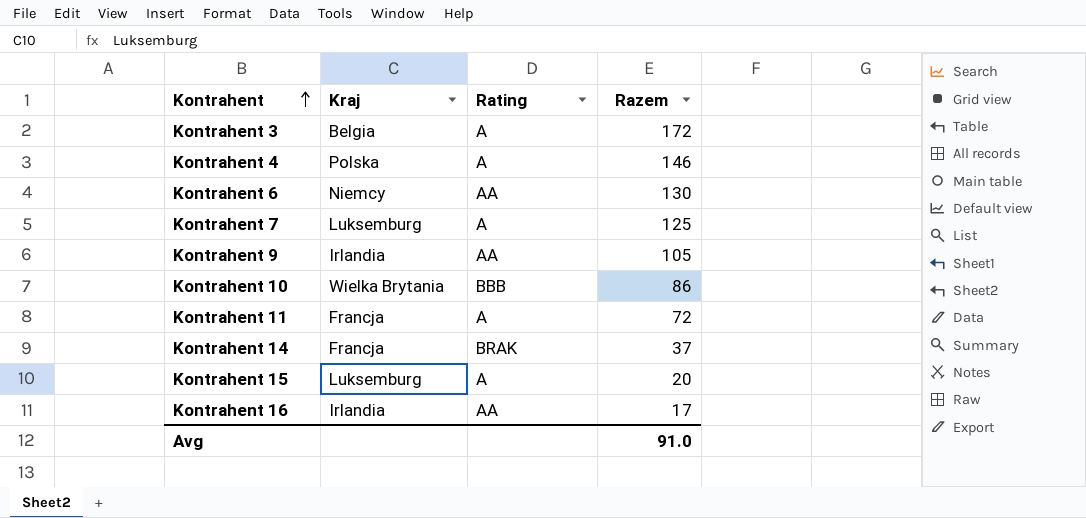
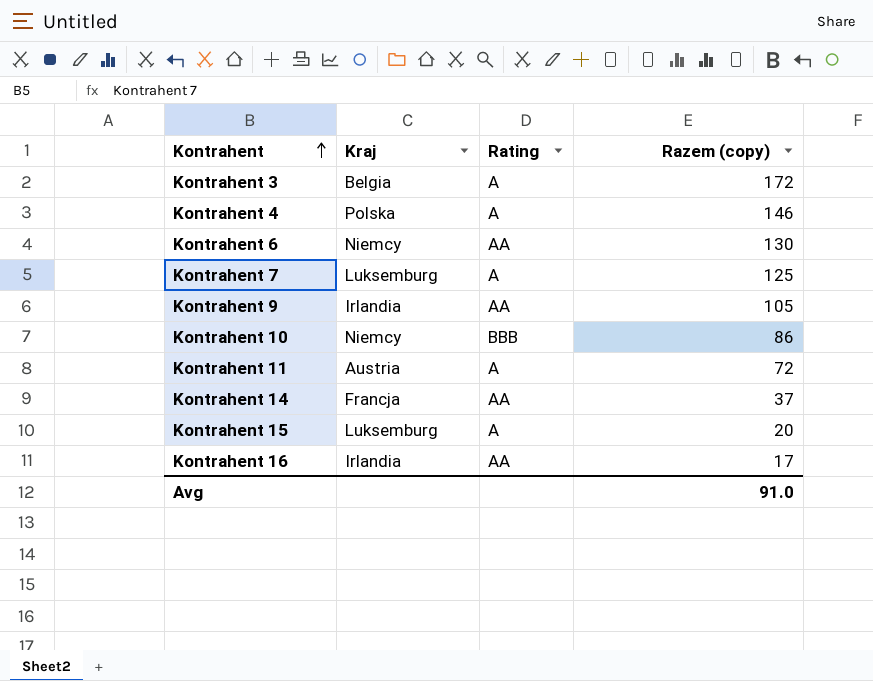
column name: Razem -> Razem (copy)
Kontrahent 10 | Kraj: Wielka Brytania -> Niemcy
Kontrahent 11 | Kraj: Francja -> Austria
Kontrahent 14 | Rating: BRAK -> AA

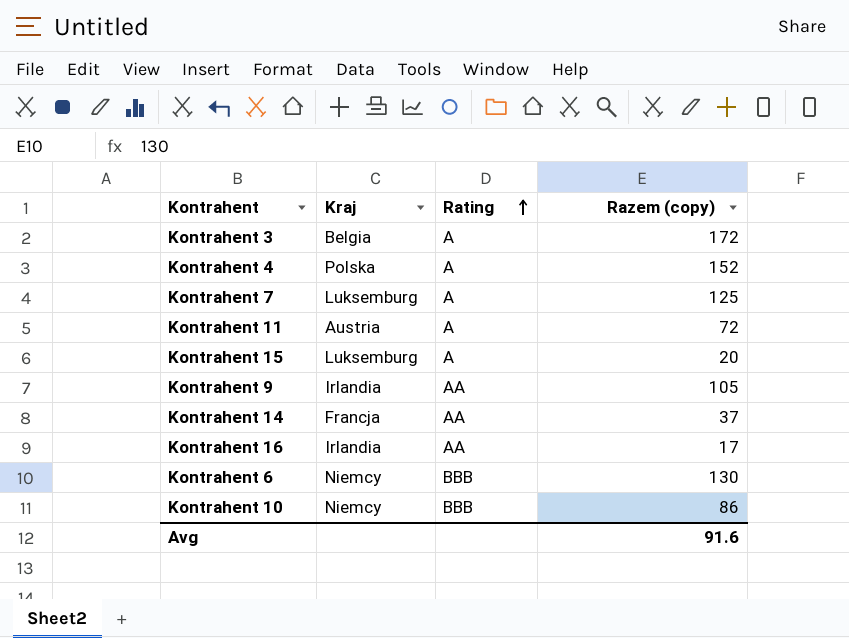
row order: Kontrahent ascending -> Rating ascending
Kontrahent 4 | Razem (copy): 146 -> 152
Kontrahent 6 | Rating: AA -> BBB
Avg | Razem (copy): 91.0 -> 91.6

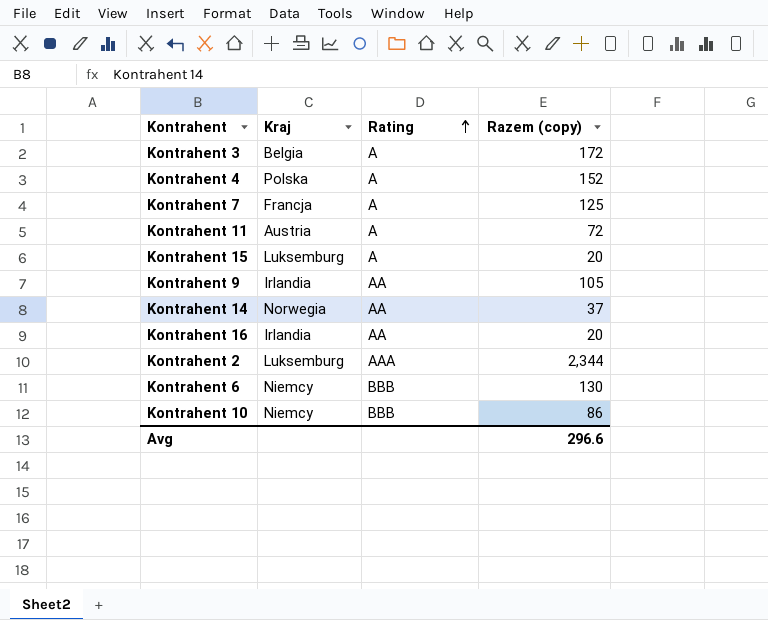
Kontrahent 7 | Kraj: Luksemburg -> Francja
Kontrahent 14 | Kraj: Francja -> Norwegia
Kontrahent 16 | Razem (copy): 17 -> 20
row Kontrahent 2: none -> Luksemburg | AAA | 2,344
Avg | Razem (copy): 91.6 -> 296.6

